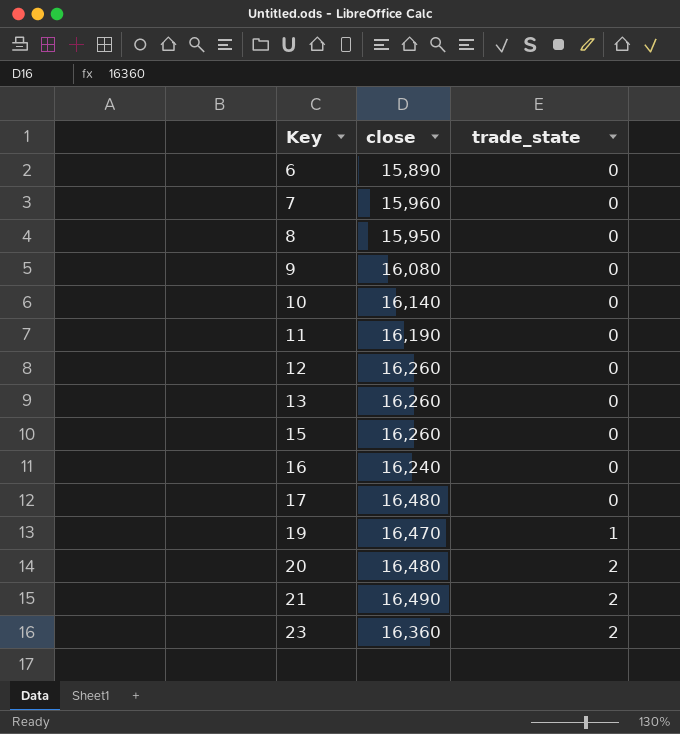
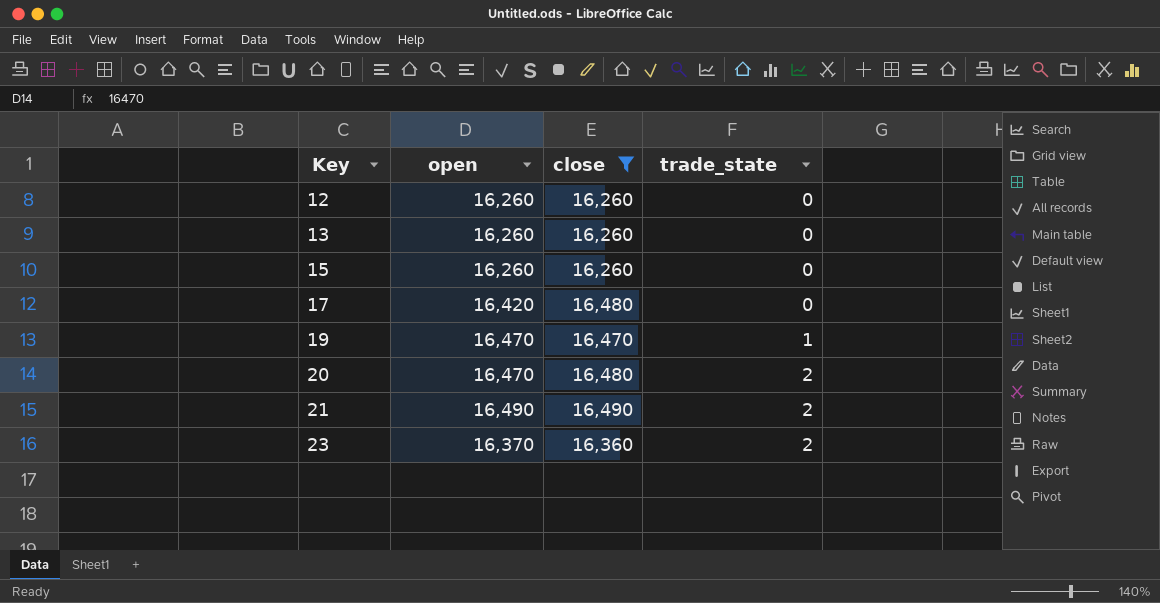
filter: none -> close >= 16,260
column open | position: none -> 2

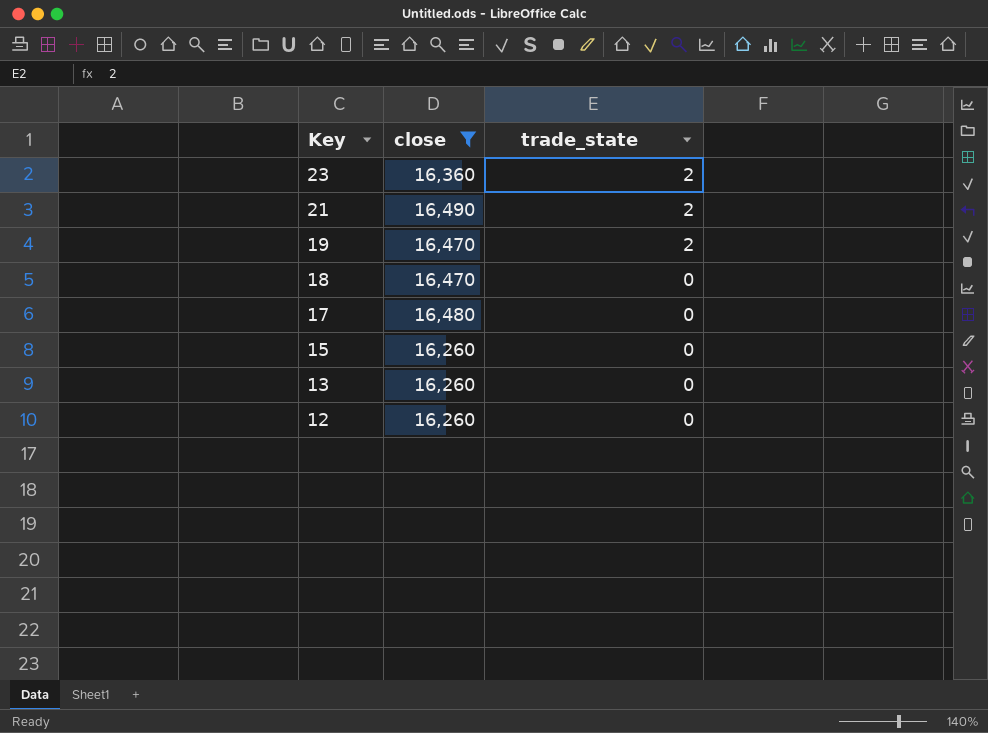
row order: Key ascending -> Key descending
column open | position: 2 -> none
row 20: 16,470 | 16,480 | 2 -> none
19 | trade_state: 1 -> 2
row 18: none -> 16,470 | 0

